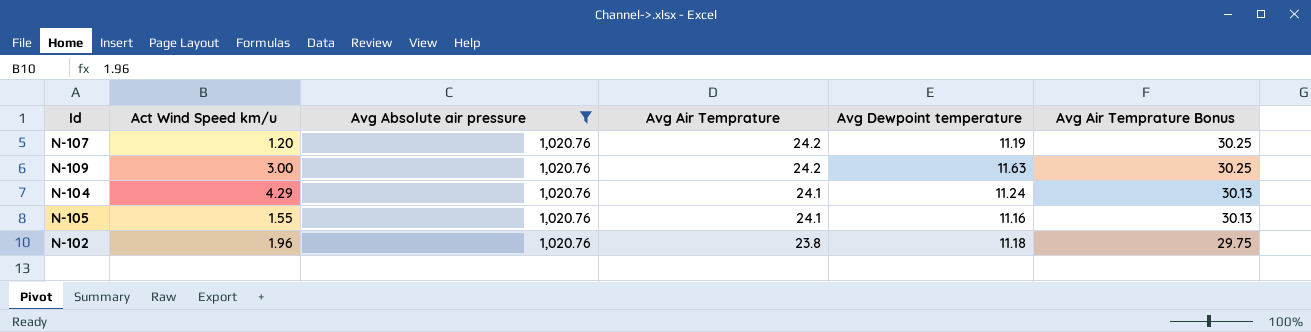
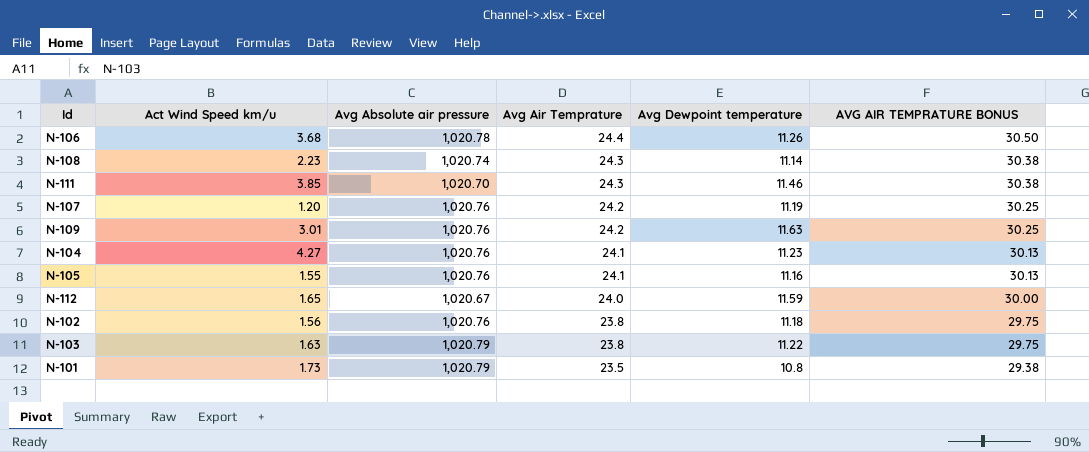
filter: Avg Absolute air pressure = 1,020.76 -> none
column name: Avg Air Temprature Bonus -> AVG AIR TEMPRATURE BONUS
N-109 | Act Wind Speed km/u: 3.00 -> 3.01
N-104 | Act Wind Speed km/u: 4.29 -> 4.27
N-104 | Avg Dewpoint temperature: 11.24 -> 11.23
N-102 | Act Wind Speed km/u: 1.96 -> 1.56

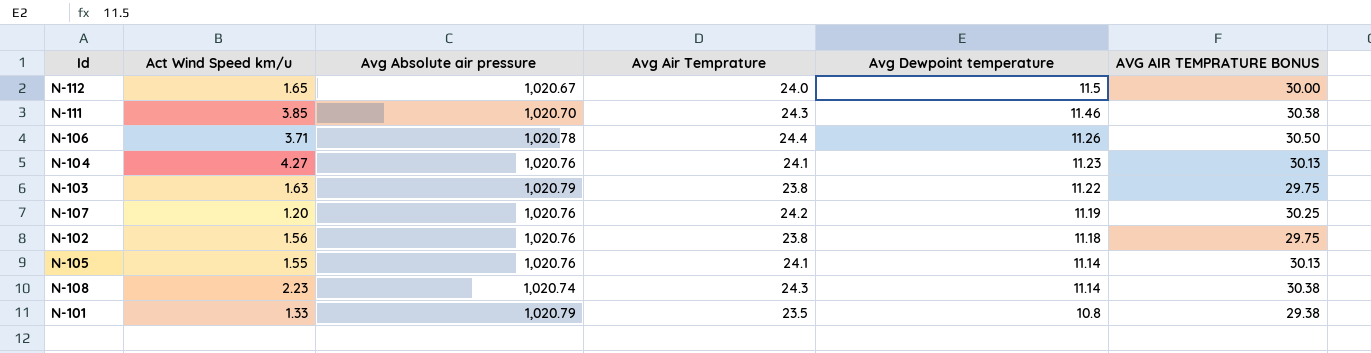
row order: Avg Air Temprature descending -> Avg Dewpoint temperature descending
row N-109: 3.01 | 1,020.76 | 24.2 | 11.63 | 30.25 -> none
N-112 | Avg Dewpoint temperature: 11.59 -> 11.5
N-106 | Act Wind Speed km/u: 3.68 -> 3.71
N-105 | Avg Dewpoint temperature: 11.16 -> 11.14
N-101 | Act Wind Speed km/u: 1.73 -> 1.33

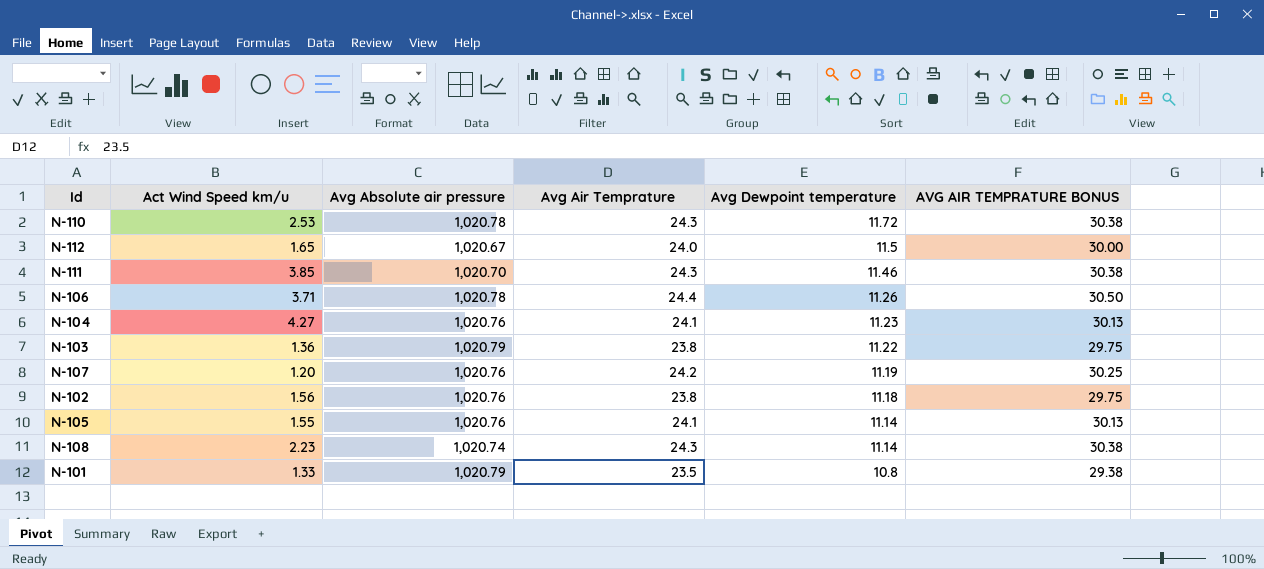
row N-110: none -> 2.53 | 1,020.78 | 24.3 | 11.72 | 30.38
N-103 | Act Wind Speed km/u: 1.63 -> 1.36

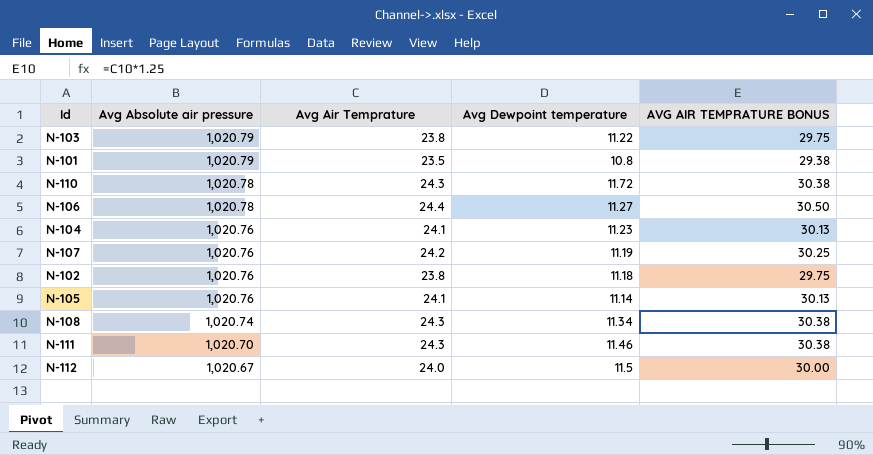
row order: Avg Dewpoint temperature descending -> Avg Absolute air pressure descending
column Act Wind Speed km/u | position: 2 -> none
N-106 | Avg Dewpoint temperature: 11.26 -> 11.27
N-108 | Avg Dewpoint temperature: 11.14 -> 11.34

